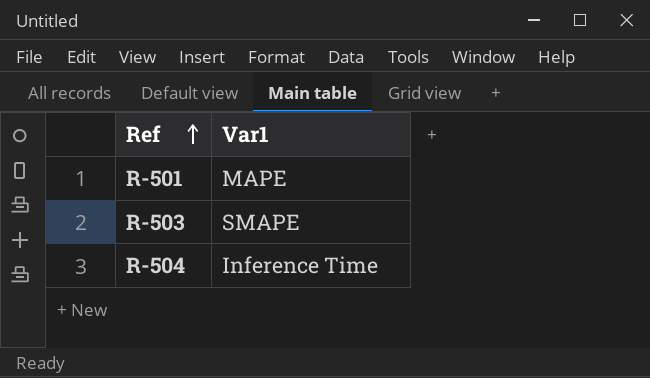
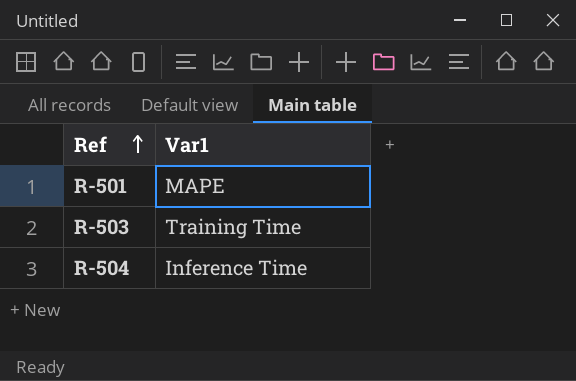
R-503 | Var1: SMAPE -> Training Time

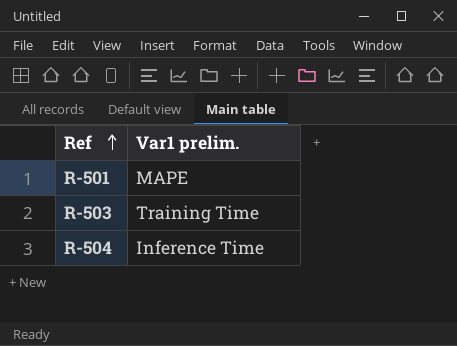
column name: Var1 -> Var1 prelim.

